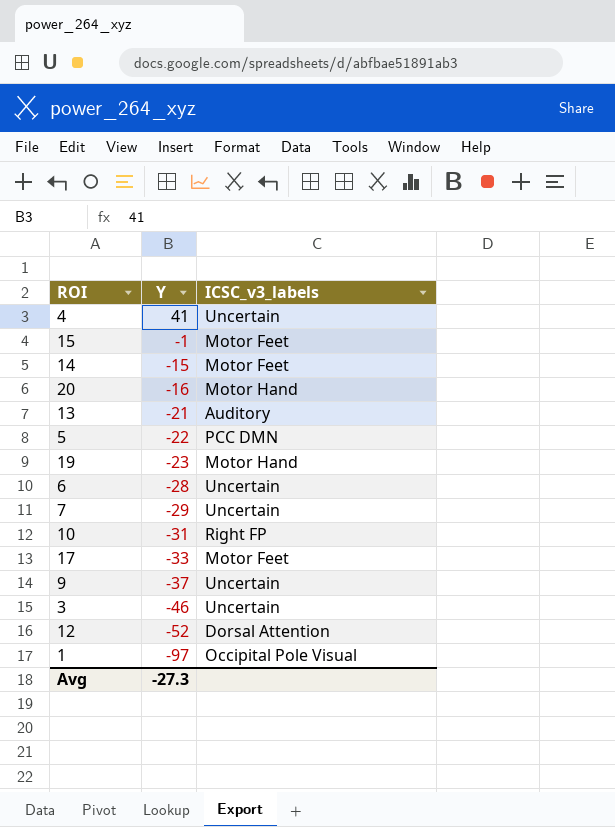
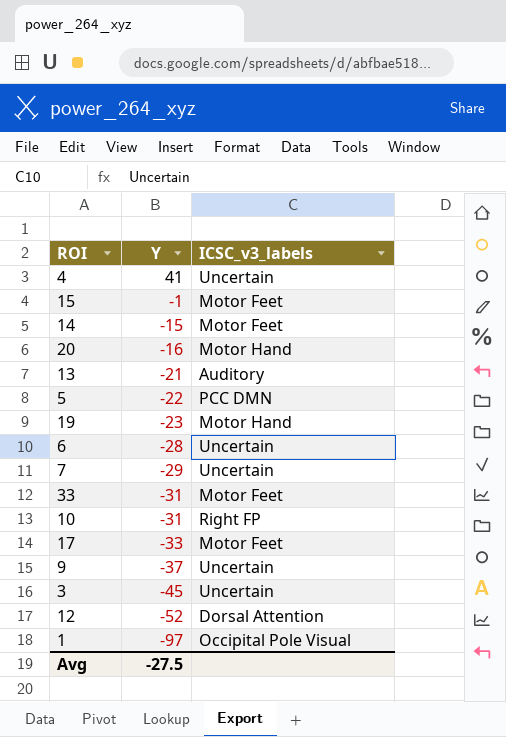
row 33: none -> -31 | Motor Feet
3 | Y: -46 -> -45
Avg | Y: -27.3 -> -27.5

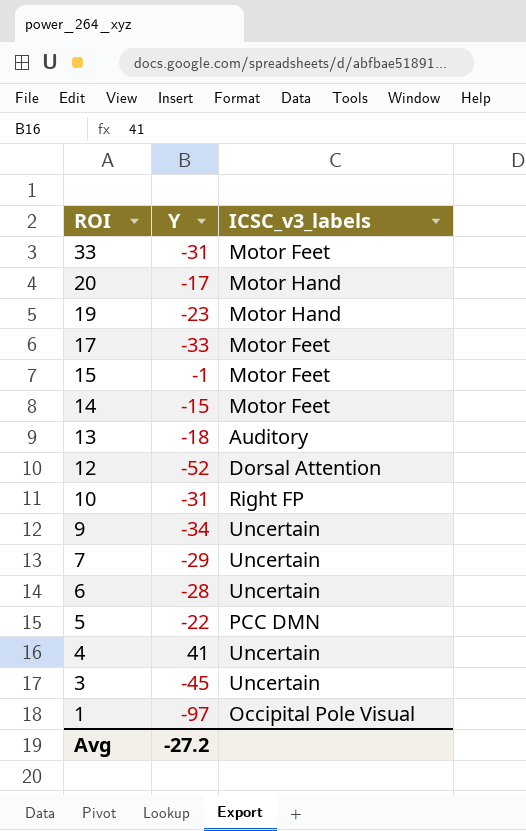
row order: Y descending -> ROI descending
20 | Y: -16 -> -17
13 | Y: -21 -> -18
9 | Y: -37 -> -34
Avg | Y: -27.5 -> -27.2

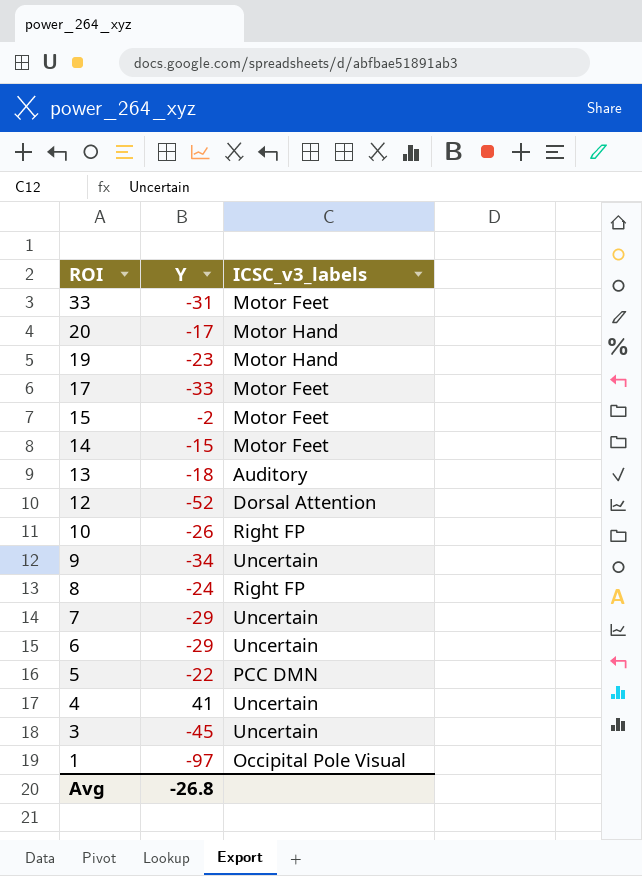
15 | Y: -1 -> -2
10 | Y: -31 -> -26
row 8: none -> -24 | Right FP
6 | Y: -28 -> -29
Avg | Y: -27.2 -> -26.8

